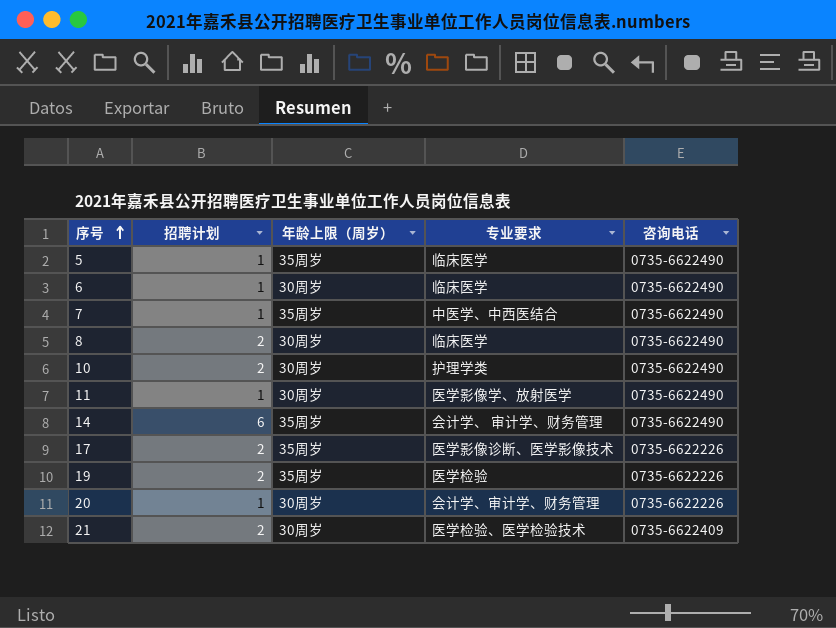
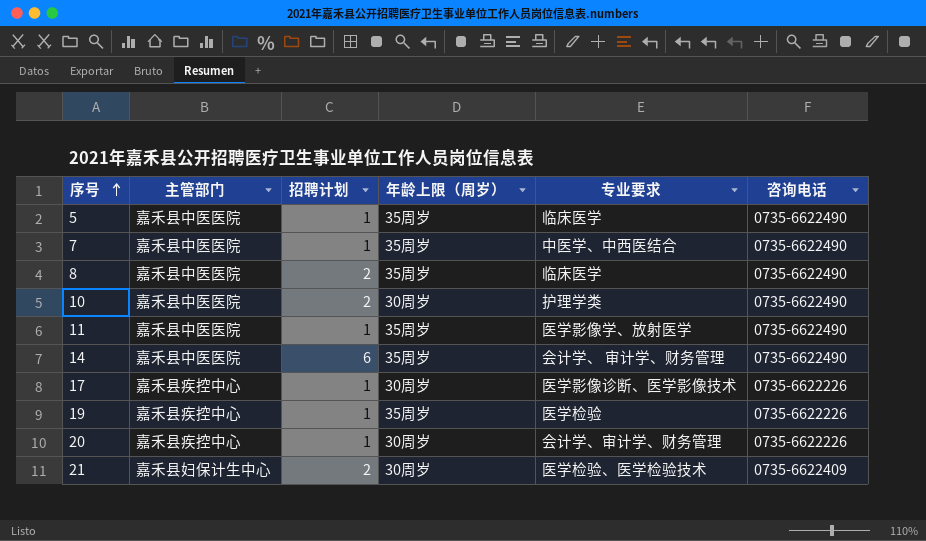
column 主管部门 | position: none -> 2
row 6: 1 | 30周岁 | 临床医学 | 0735-6622490 -> none
8 | 年龄上限（周岁）: 30周岁 -> 35周岁
11 | 年龄上限（周岁）: 30周岁 -> 35周岁
17 | 招聘计划: 2 -> 1
17 | 年龄上限（周岁）: 35周岁 -> 30周岁
19 | 招聘计划: 2 -> 1

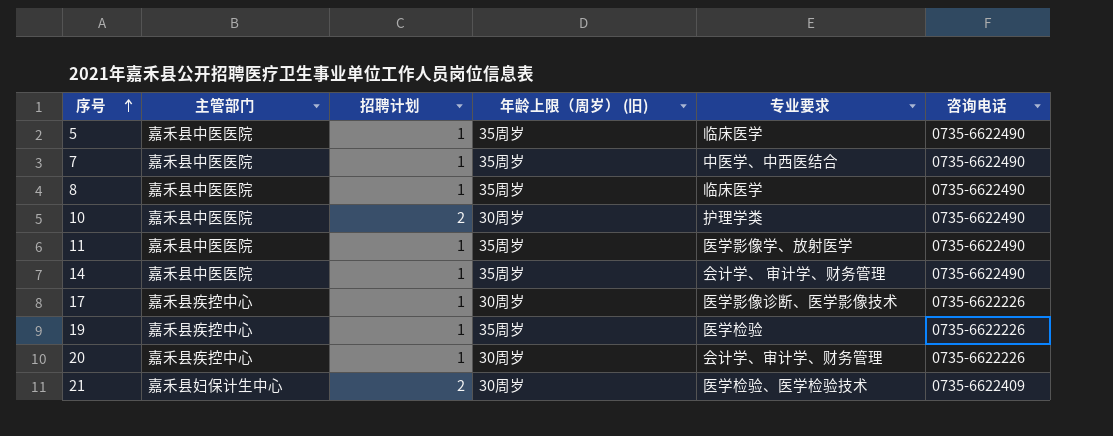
column name: 年龄上限（周岁） -> 年龄上限（周岁） (旧)
8 | 招聘计划: 2 -> 1
14 | 招聘计划: 6 -> 1

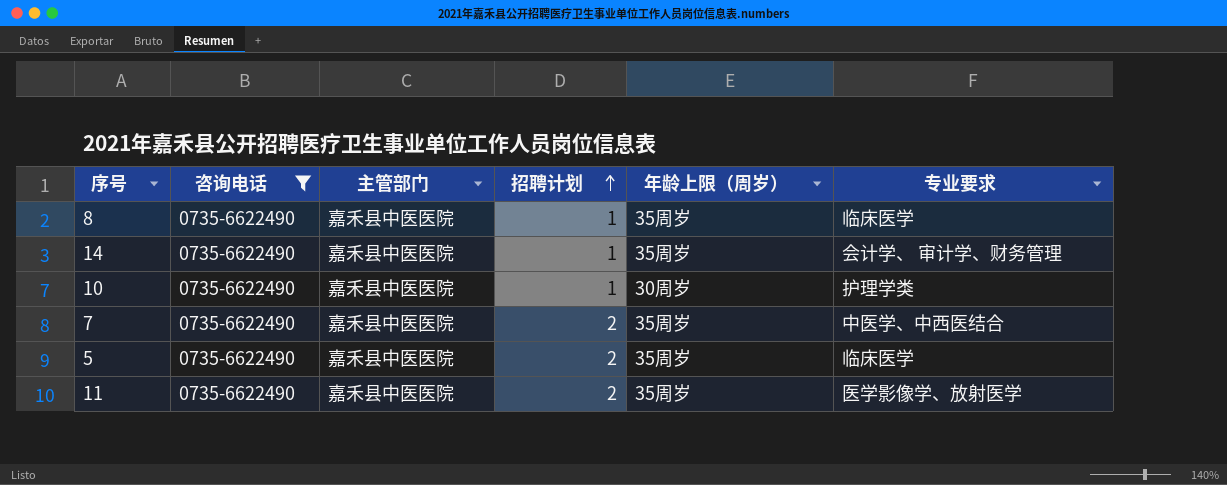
filter: none -> 咨询电话 = 0735-6622490
row order: 序号 ascending -> 招聘计划 ascending
column 咨询电话 | position: 6 -> 2
column name: 年龄上限（周岁） (旧) -> 年龄上限（周岁）
10 | 招聘计划: 2 -> 1
7 | 招聘计划: 1 -> 2
5 | 招聘计划: 1 -> 2
11 | 招聘计划: 1 -> 2

